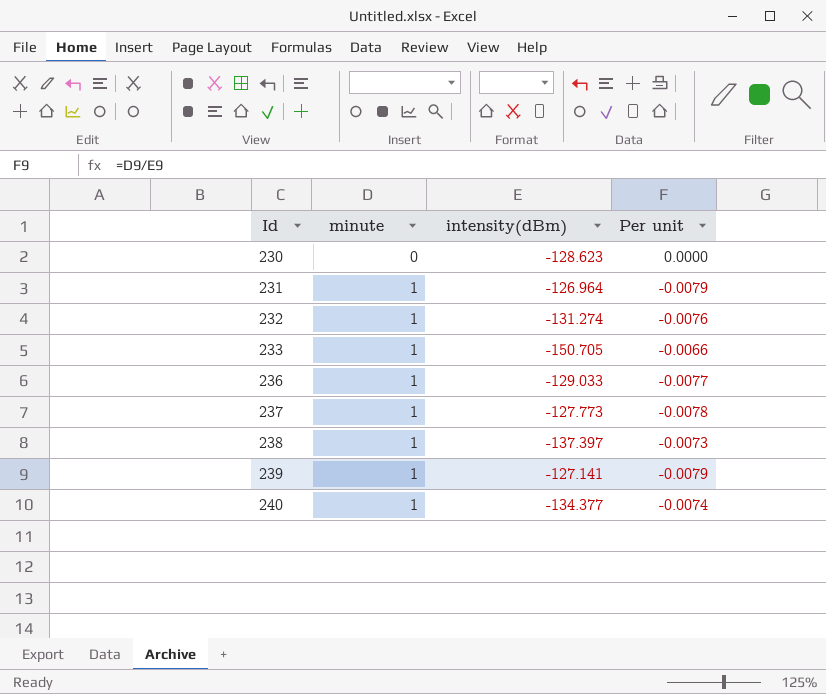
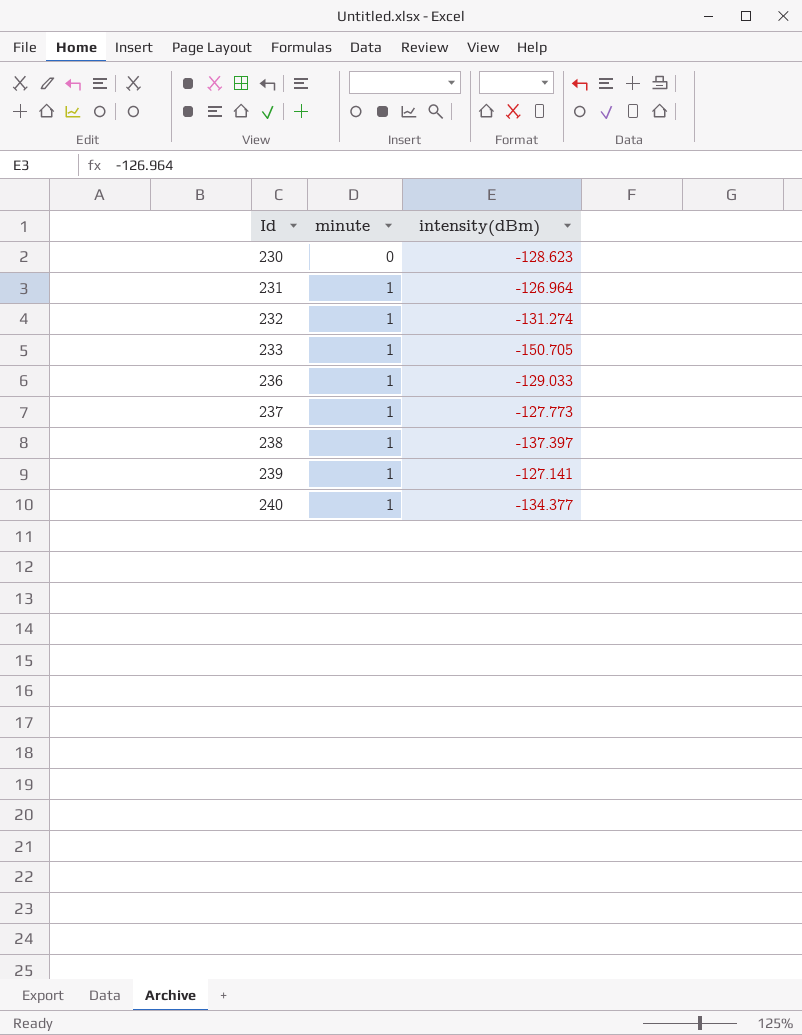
column Per unit | formula: [minute] / [intensity(dBm)] -> none

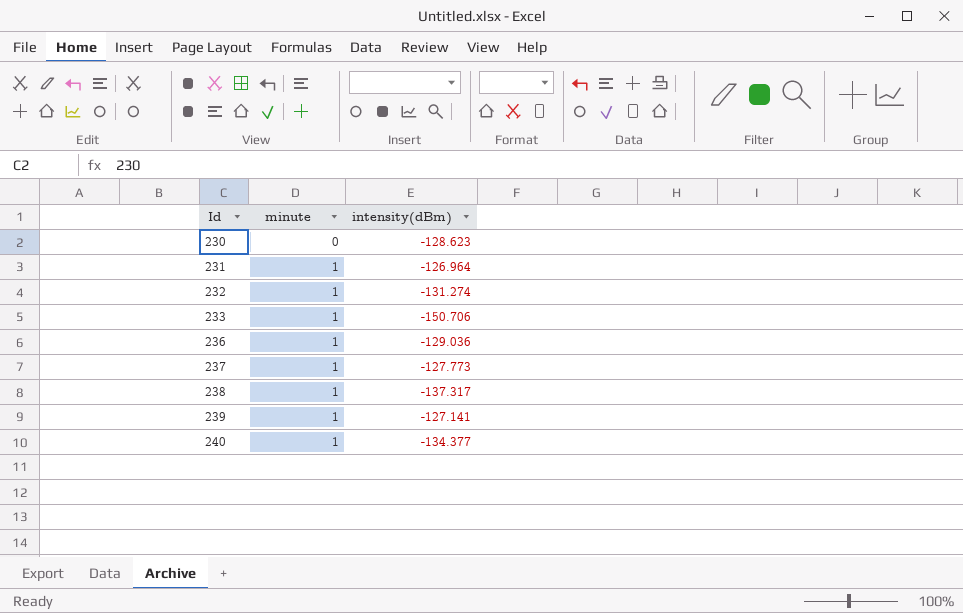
233 | intensity(dBm): -150.705 -> -150.706
236 | intensity(dBm): -129.033 -> -129.036
238 | intensity(dBm): -137.397 -> -137.317

